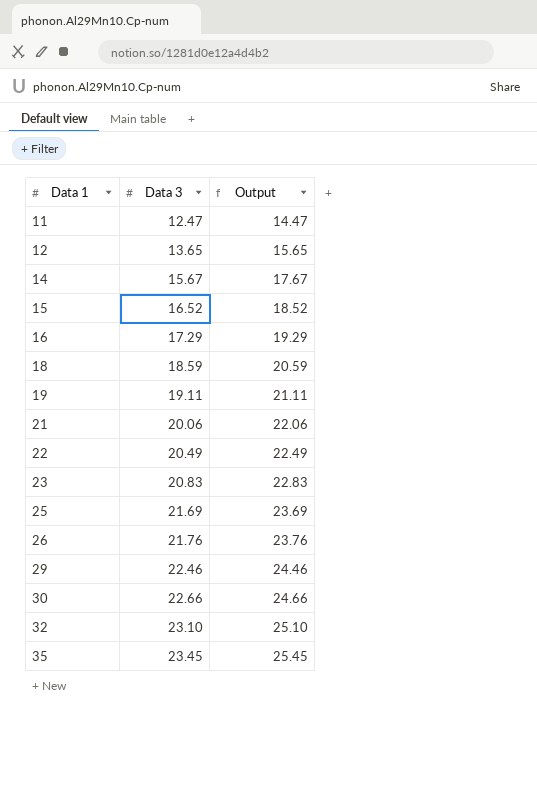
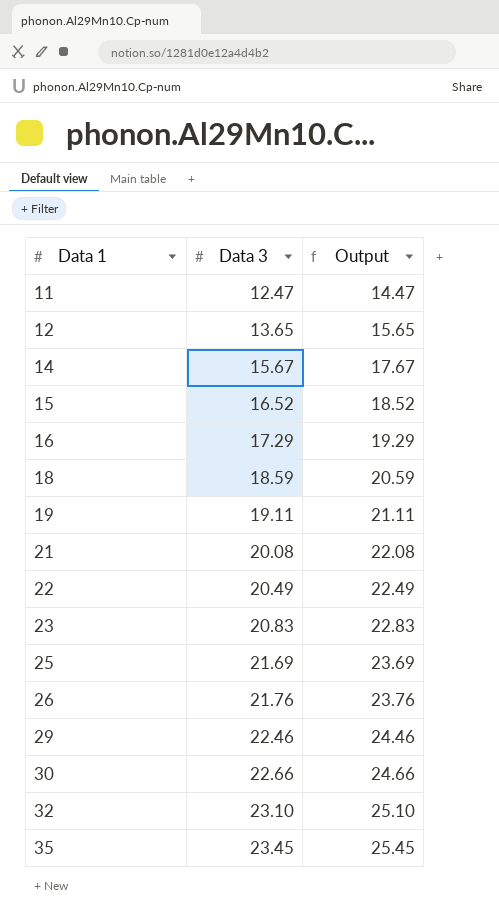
21 | Data 3: 20.06 -> 20.08
21 | Output: 22.06 -> 22.08

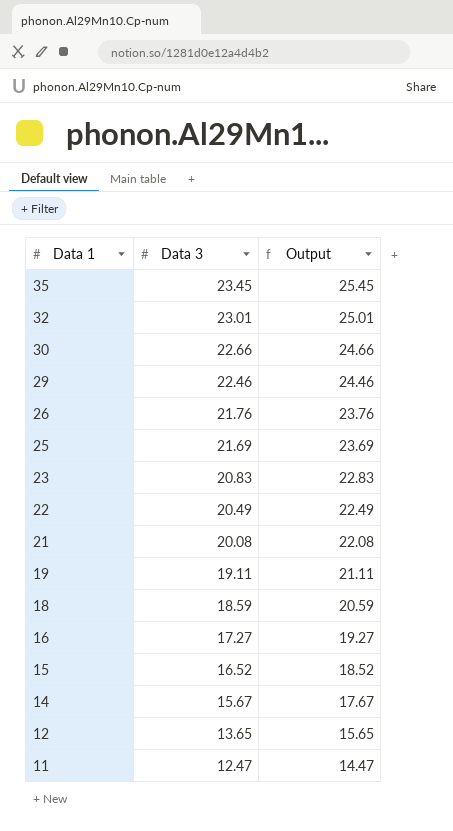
row order: Data 1 ascending -> Data 1 descending
32 | Data 3: 23.10 -> 23.01
32 | Output: 25.10 -> 25.01
16 | Data 3: 17.29 -> 17.27
16 | Output: 19.29 -> 19.27

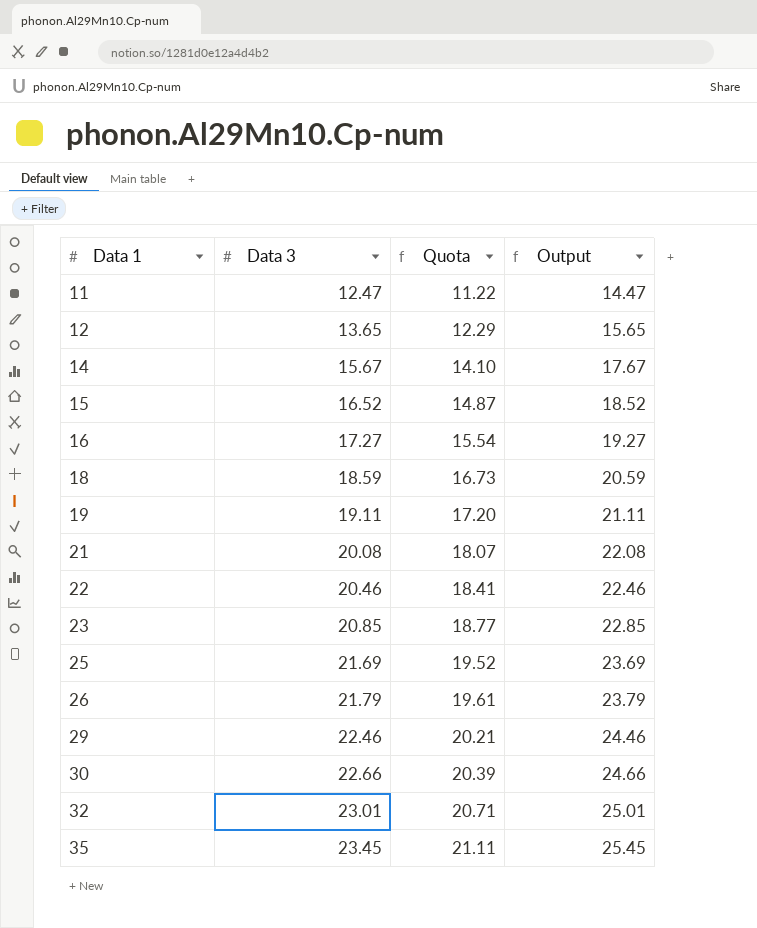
row order: Data 1 descending -> Data 1 ascending
column Quota | formula: none -> [Data 3] * 0.9
22 | Data 3: 20.49 -> 20.46
22 | Output: 22.49 -> 22.46
23 | Data 3: 20.83 -> 20.85
23 | Output: 22.83 -> 22.85
26 | Data 3: 21.76 -> 21.79
26 | Output: 23.76 -> 23.79

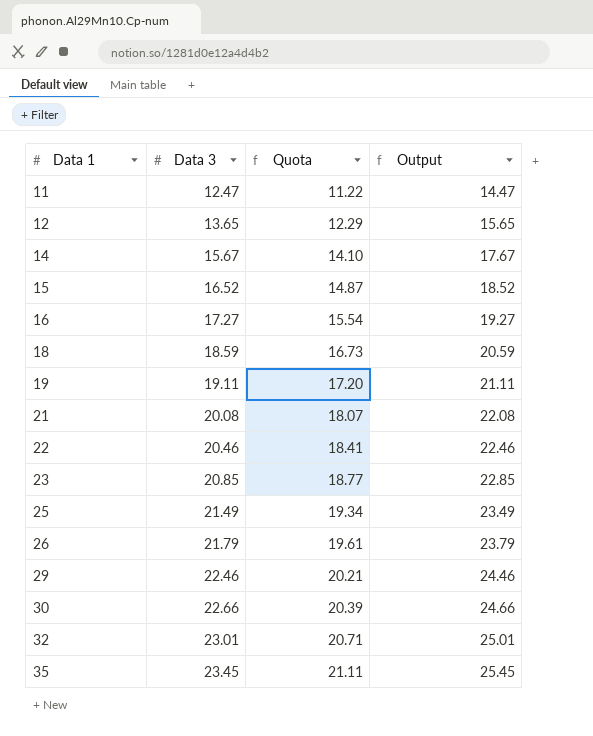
25 | Data 3: 21.69 -> 21.49
25 | Quota: 19.52 -> 19.34
25 | Output: 23.69 -> 23.49

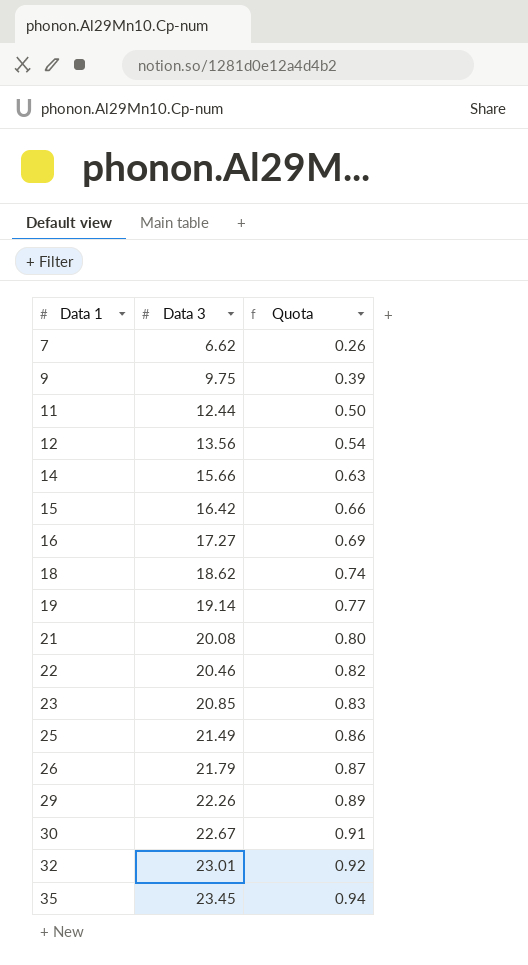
column Output | formula: [Data 3] + 2 -> none
column Quota | formula: [Data 3] * 0.9 -> [Data 3] * 0.04
row 7: none -> 6.62 | 0.26
row 9: none -> 9.75 | 0.39
11 | Data 3: 12.47 -> 12.44
12 | Data 3: 13.65 -> 13.56
14 | Data 3: 15.67 -> 15.66
15 | Data 3: 16.52 -> 16.42
18 | Data 3: 18.59 -> 18.62
19 | Data 3: 19.11 -> 19.14
29 | Data 3: 22.46 -> 22.26
30 | Data 3: 22.66 -> 22.67

